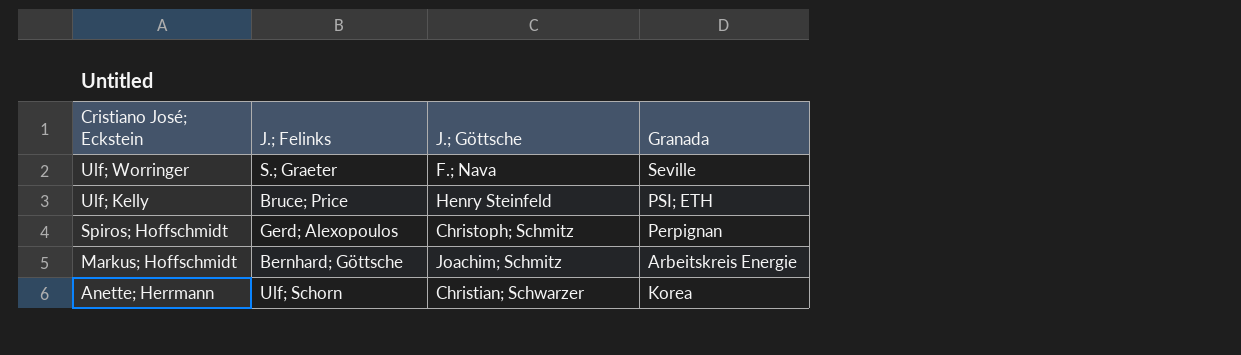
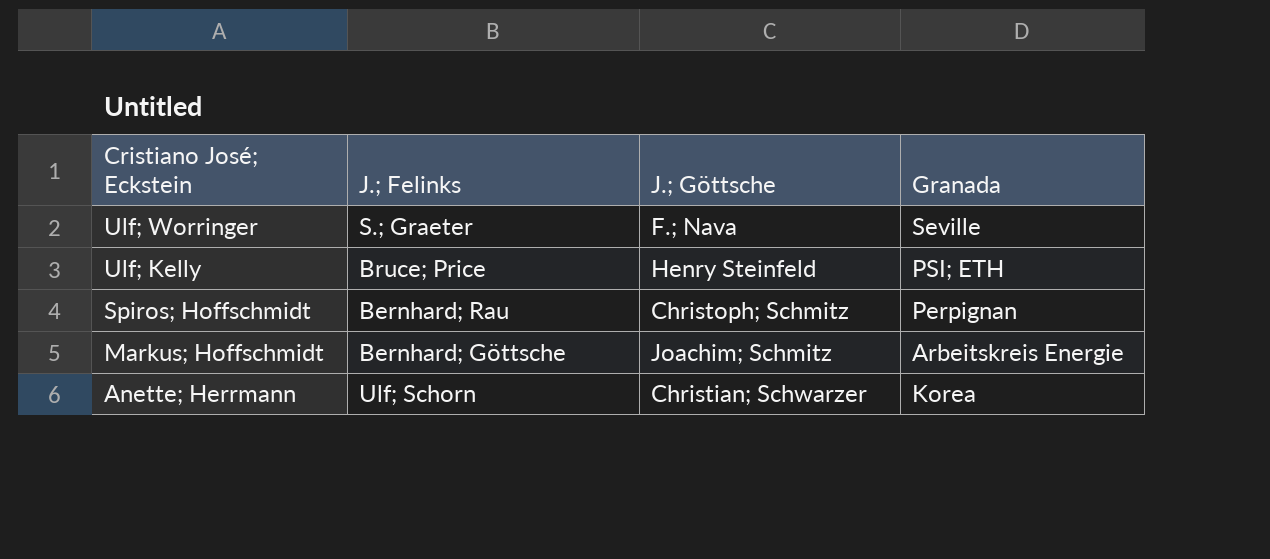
Spiros; Hoffschmidt | J.; Felinks: Gerd; Alexopoulos -> Bernhard; Rau

